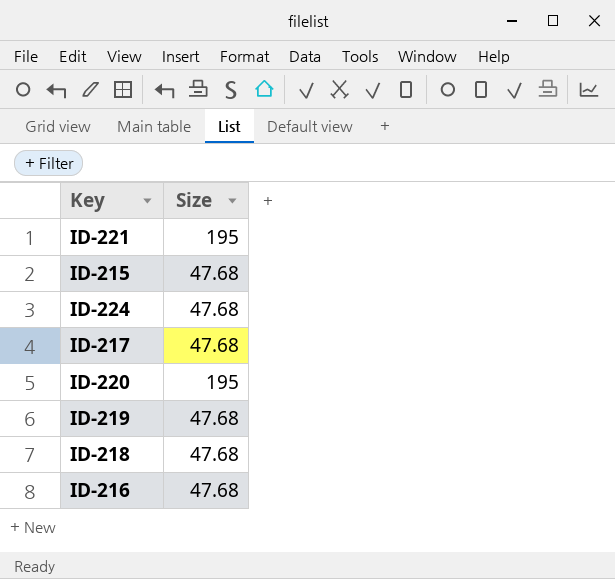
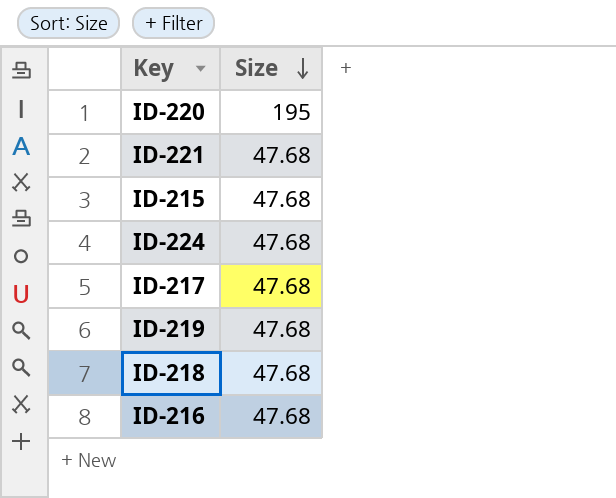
row order: none -> Size descending
ID-221 | Size: 195 -> 47.68

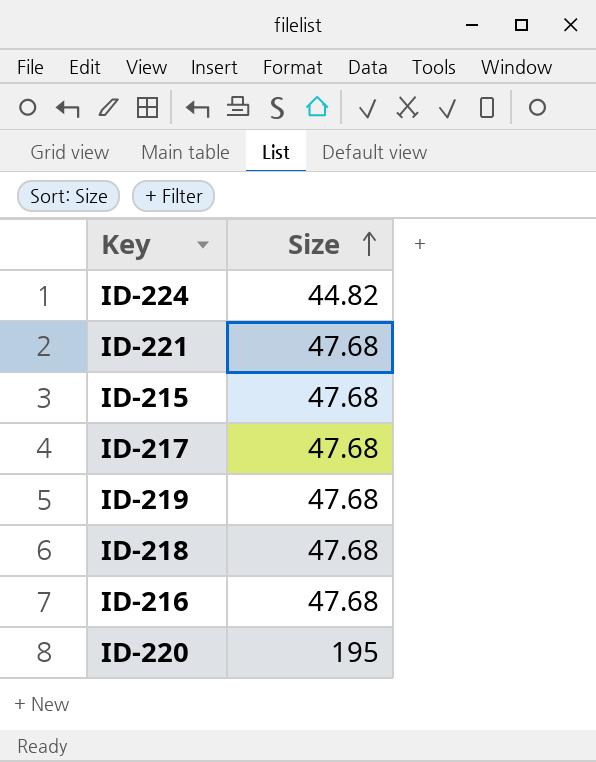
row order: Size descending -> Size ascending
ID-224 | Size: 47.68 -> 44.82

